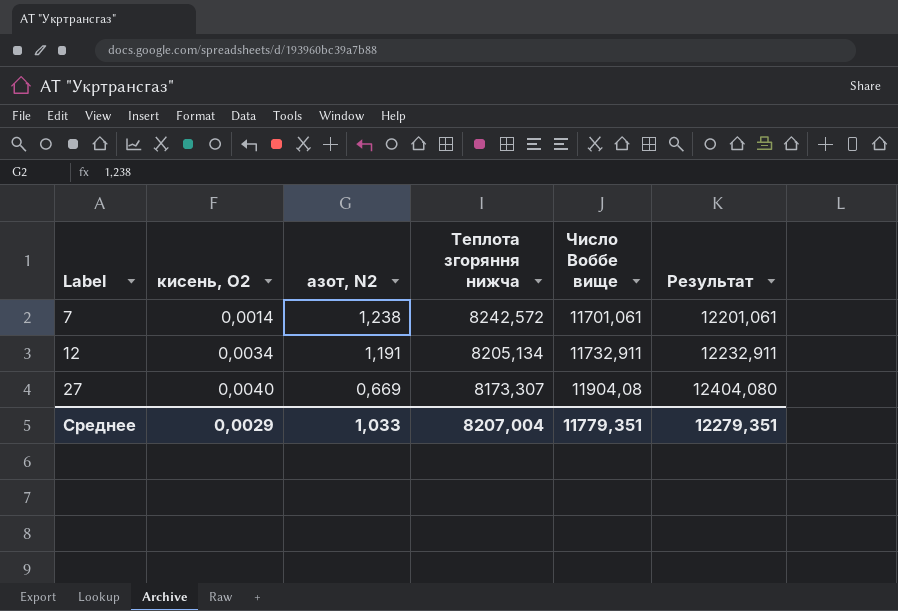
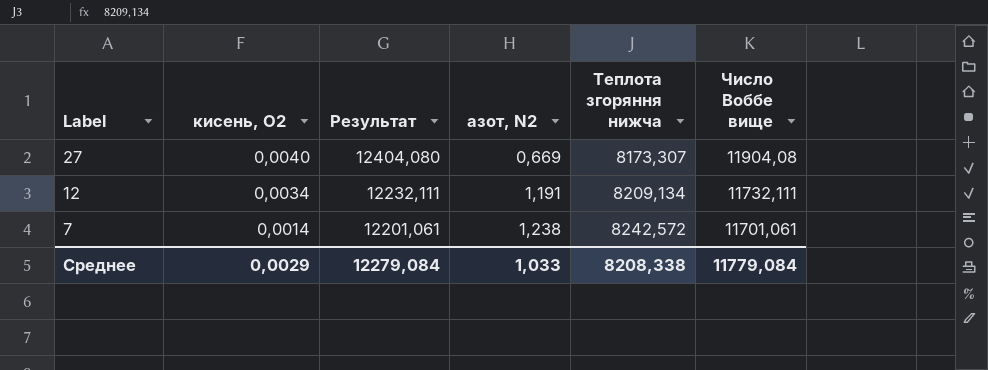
row order: Label ascending -> Label descending
column Результат | position: 6 -> 3
12 | Результат: 12232,911 -> 12232,111
12 | Теплота згоряння нижча: 8205,134 -> 8209,134
12 | Число Воббе вище: 11732,911 -> 11732,111
Среднее | Результат: 12279,351 -> 12279,084
Среднее | Теплота згоряння нижча: 8207,004 -> 8208,338
Среднее | Число Воббе вище: 11779,351 -> 11779,084

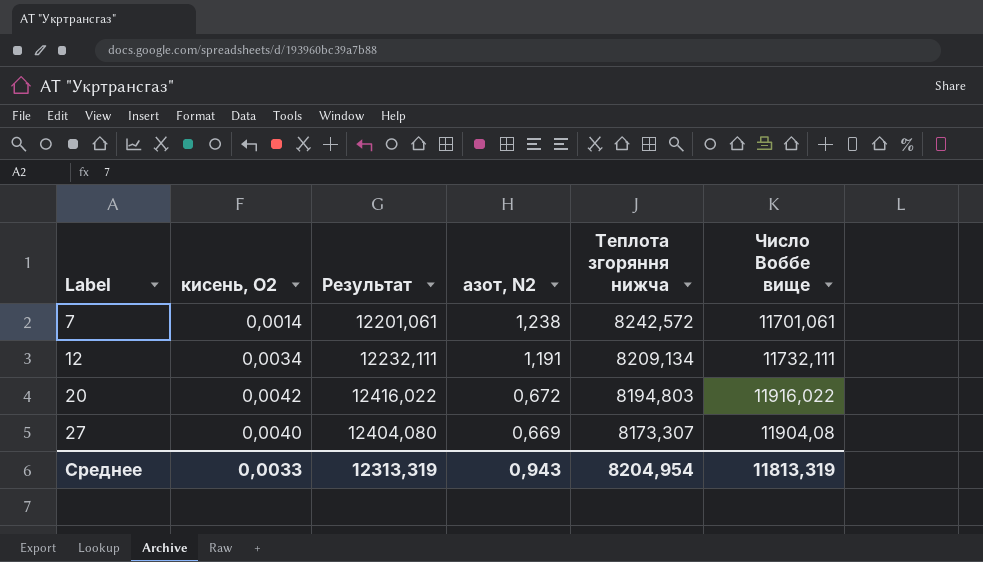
row order: Label descending -> Label ascending
row 20: none -> 0,0042 | 12416,022 | 0,672 | 8194,803 | 11916,022
Среднее | кисень, О2: 0,0029 -> 0,0033
Среднее | Результат: 12279,084 -> 12313,319
Среднее | азот, N2: 1,033 -> 0,943
Среднее | Теплота згоряння нижча: 8208,338 -> 8204,954
Среднее | Число Воббе вище: 11779,084 -> 11813,319

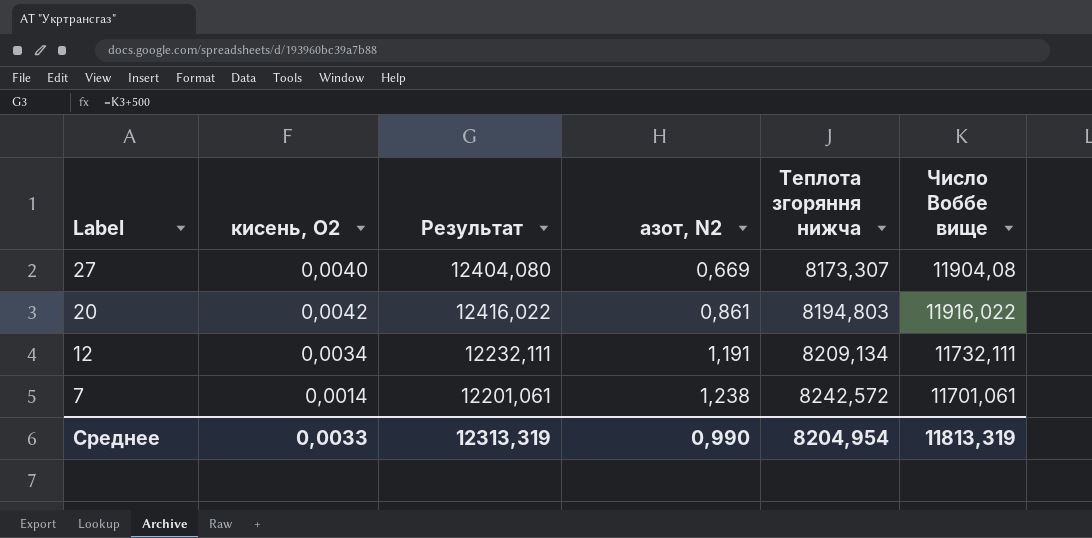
row order: Label ascending -> Label descending
20 | азот, N2: 0,672 -> 0,861
Среднее | азот, N2: 0,943 -> 0,990

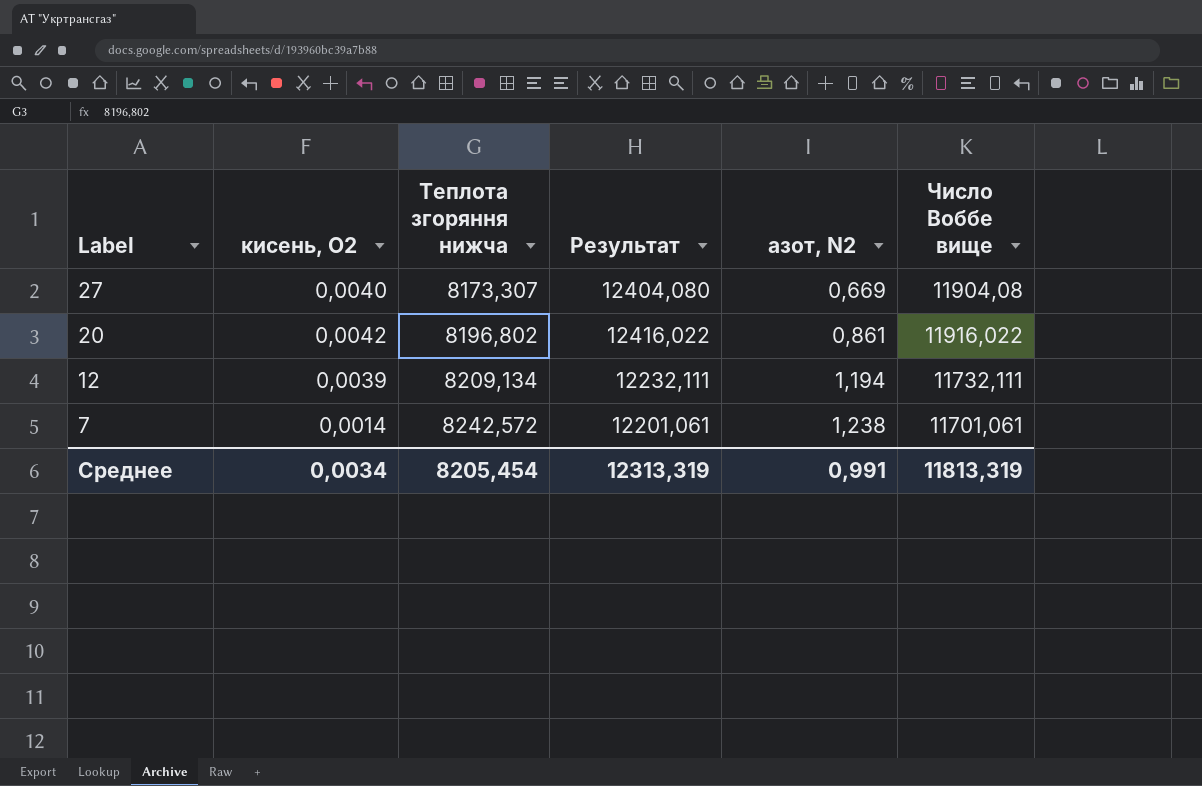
column Теплота згоряння нижча | position: 5 -> 3
20 | Теплота згоряння нижча: 8194,803 -> 8196,802
12 | кисень, О2: 0,0034 -> 0,0039
12 | азот, N2: 1,191 -> 1,194
Среднее | кисень, О2: 0,0033 -> 0,0034
Среднее | Теплота згоряння нижча: 8204,954 -> 8205,454
Среднее | азот, N2: 0,990 -> 0,991

